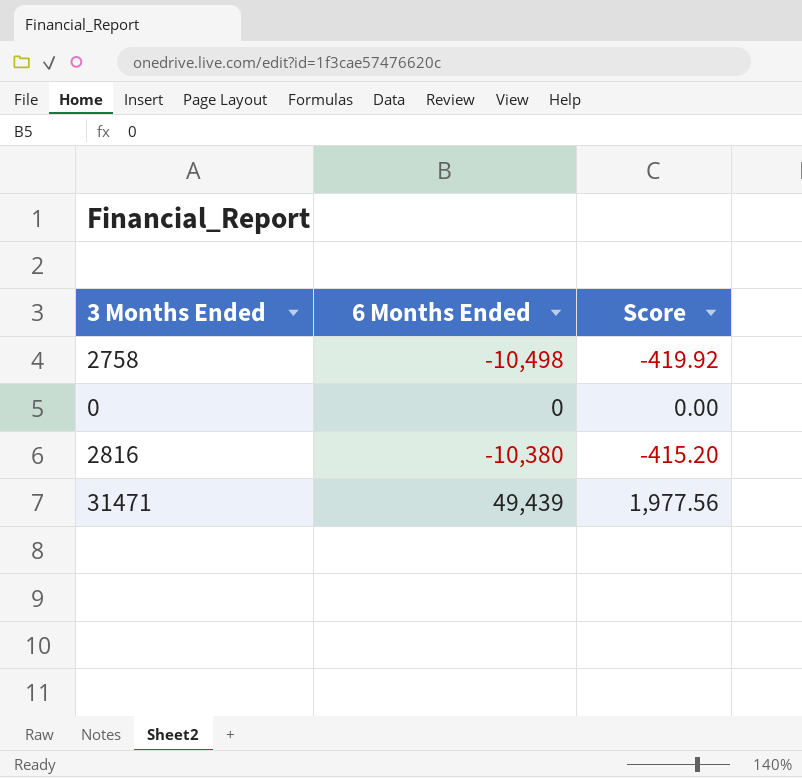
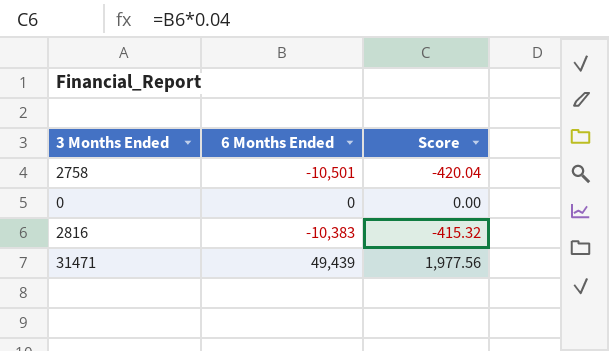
2758 | 6 Months Ended: -10,498 -> -10,501
2758 | Score: -419.92 -> -420.04
2816 | 6 Months Ended: -10,380 -> -10,383
2816 | Score: -415.20 -> -415.32

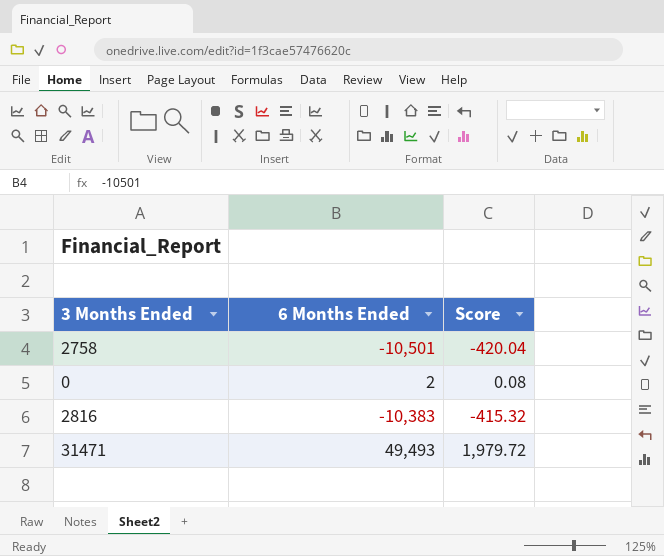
0 | 6 Months Ended: 0 -> 2
0 | Score: 0.00 -> 0.08
31471 | 6 Months Ended: 49,439 -> 49,493
31471 | Score: 1,977.56 -> 1,979.72

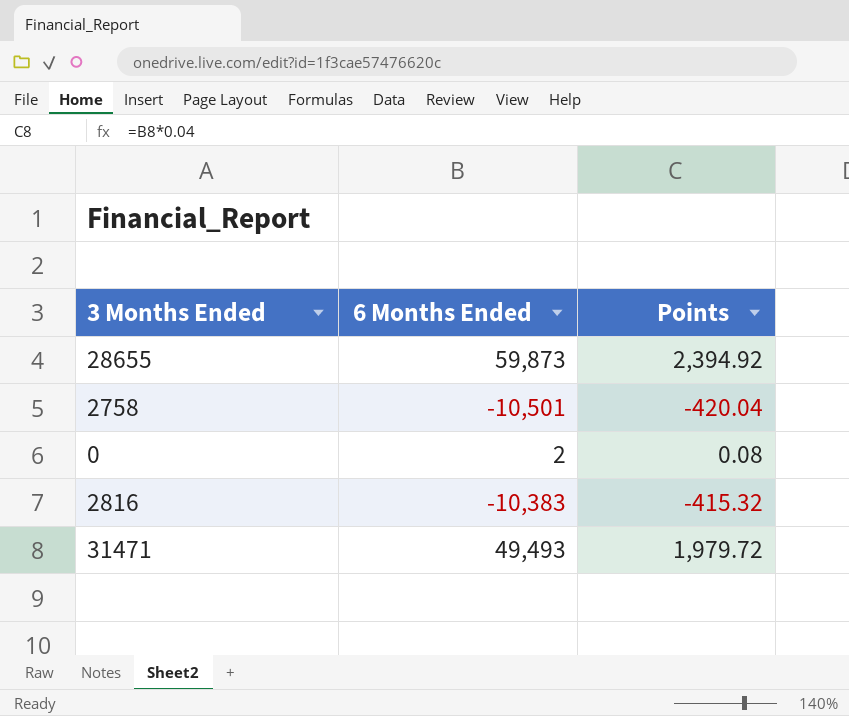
column name: Score -> Points
row 28655: none -> 59,873 | 2,394.92

